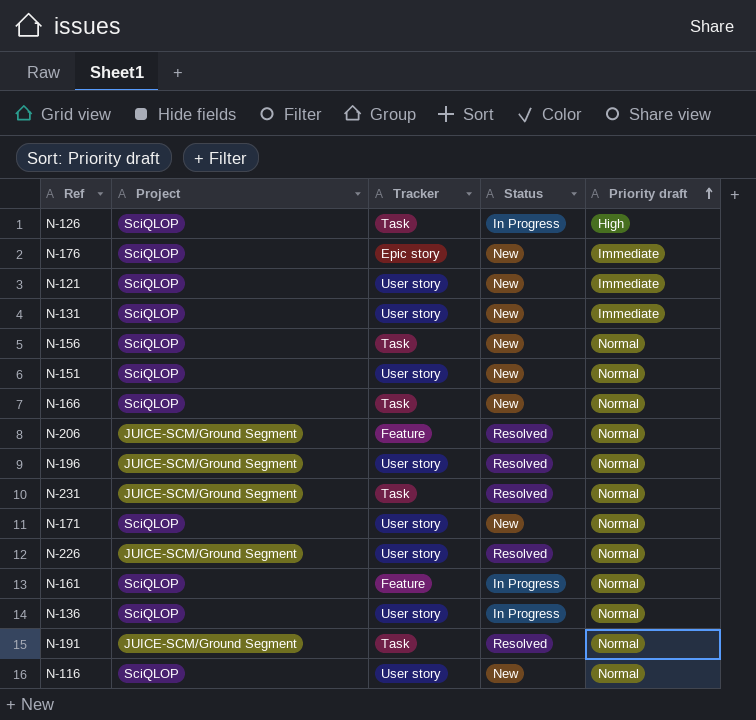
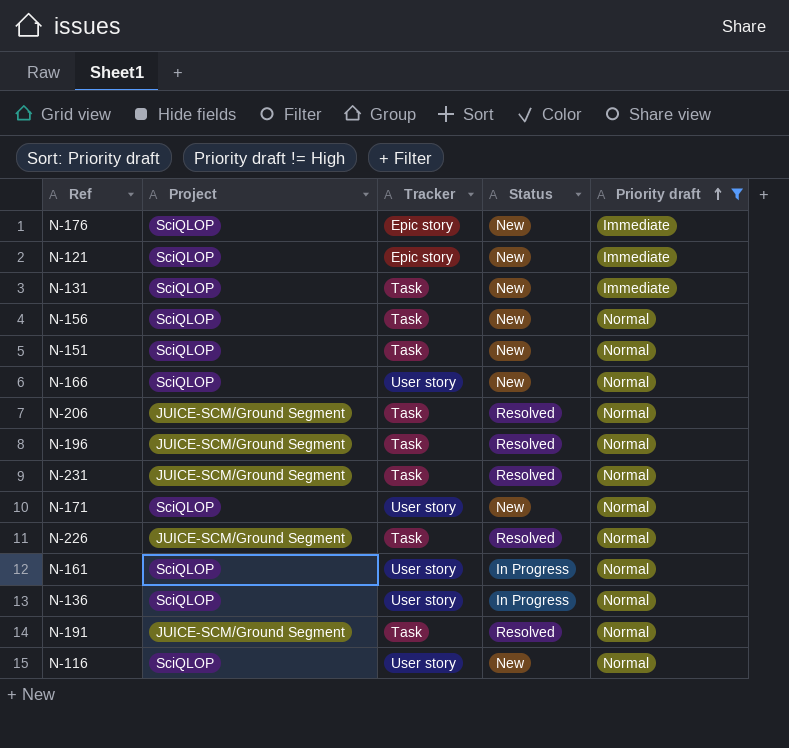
filter: none -> Priority draft != High
N-121 | Tracker: User story -> Epic story
N-131 | Tracker: User story -> Task
N-151 | Tracker: User story -> Task
N-166 | Tracker: Task -> User story
N-206 | Tracker: Feature -> Task
N-196 | Tracker: User story -> Task
N-226 | Tracker: User story -> Task
N-161 | Tracker: Feature -> User story

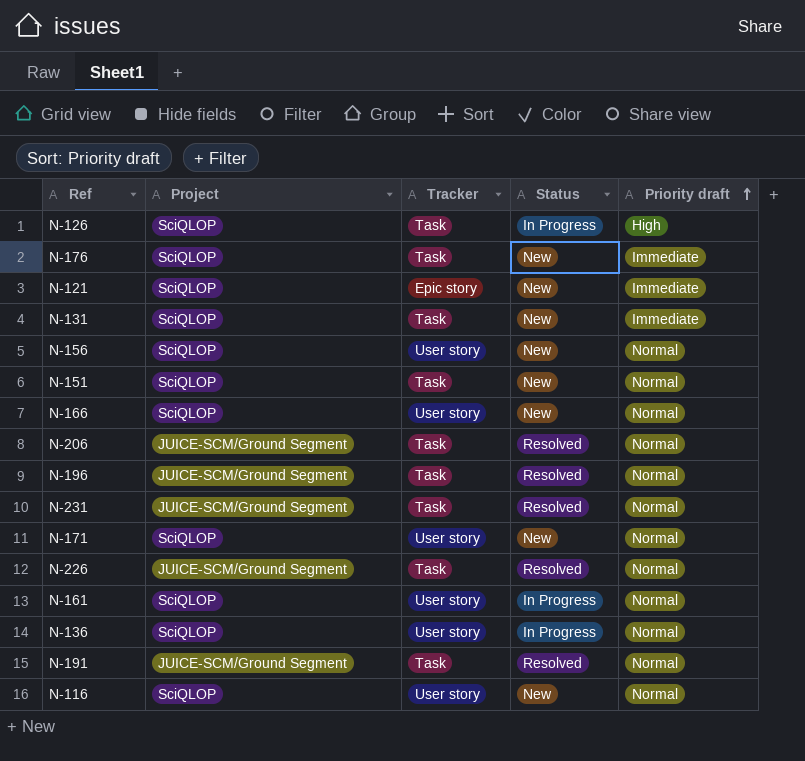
filter: Priority draft != High -> none
N-176 | Tracker: Epic story -> Task
N-156 | Tracker: Task -> User story

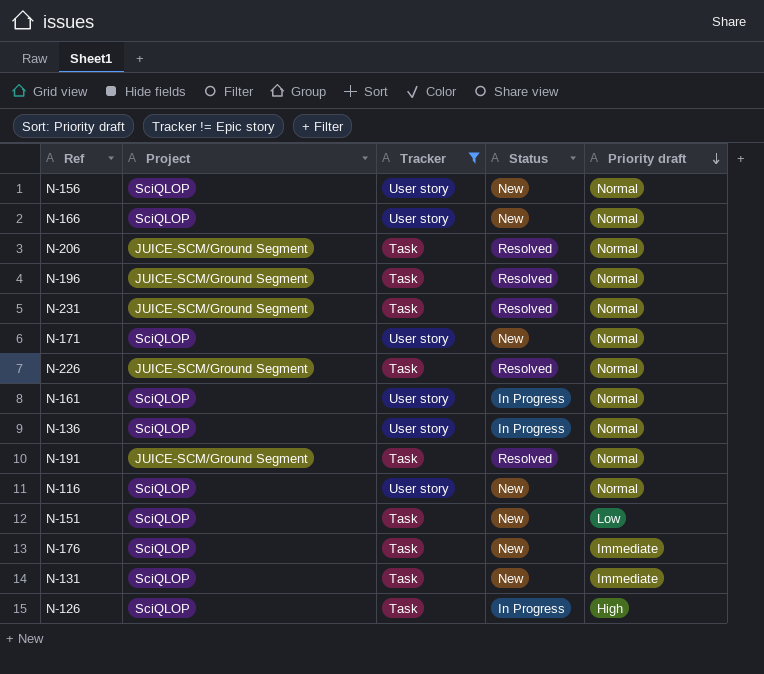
filter: none -> Tracker != Epic story
row order: Priority draft ascending -> Priority draft descending
N-151 | Priority draft: Normal -> Low

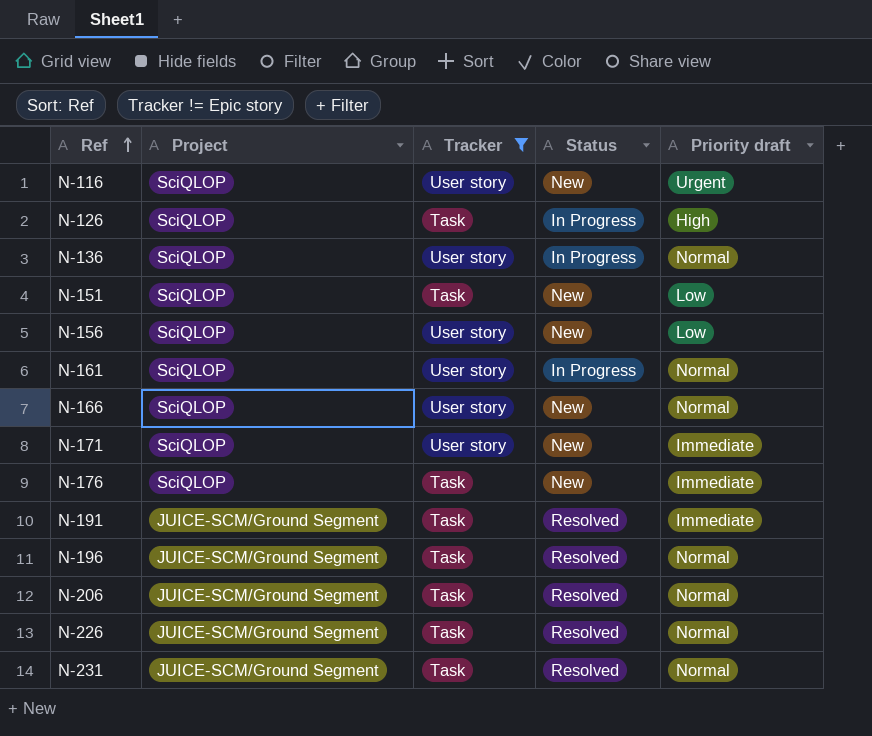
row order: Priority draft descending -> Ref ascending
row N-131: SciQLOP | Task | New | Immediate -> none
N-116 | Priority draft: Normal -> Urgent
N-156 | Priority draft: Normal -> Low
N-171 | Priority draft: Normal -> Immediate
N-191 | Priority draft: Normal -> Immediate

